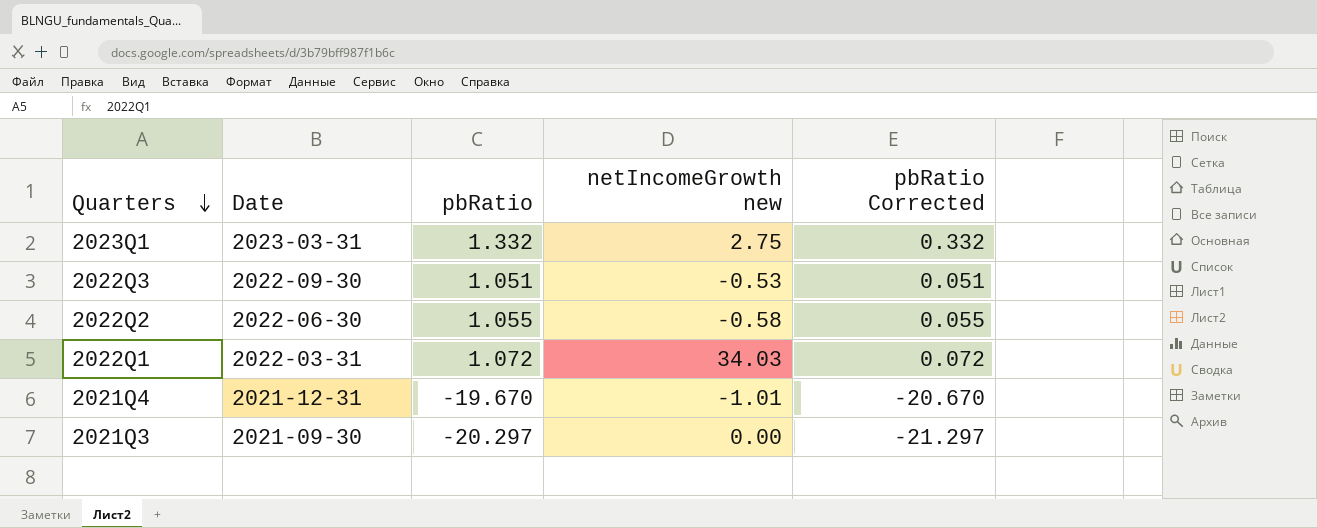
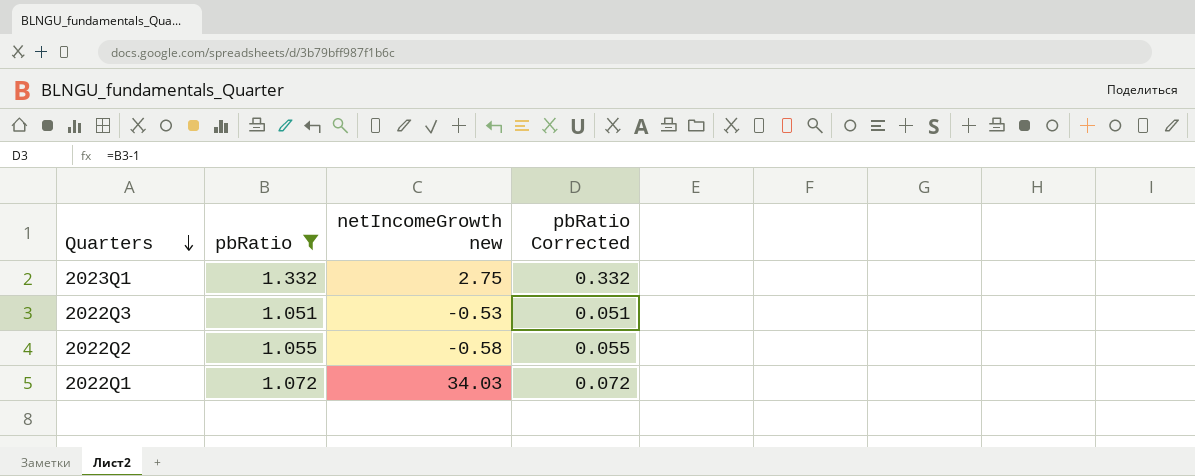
filter: none -> pbRatio >= 1.051
column Date | position: 2 -> none

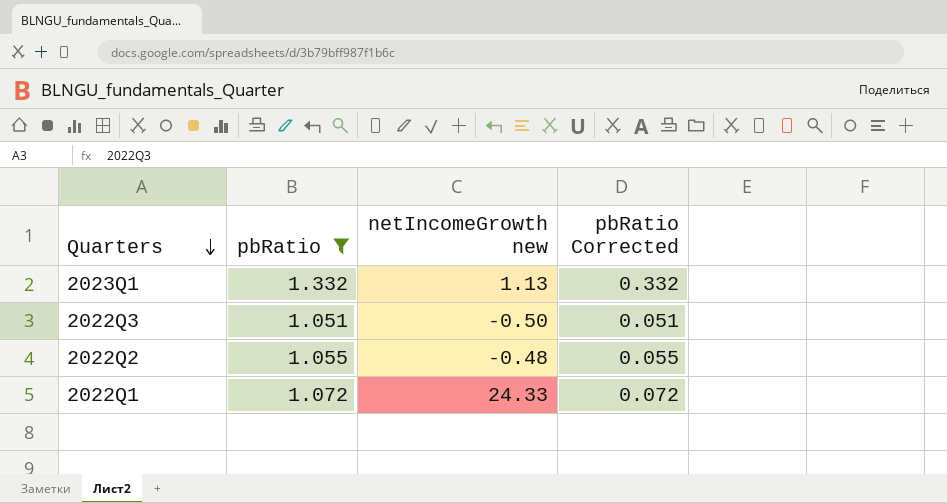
2023Q1 | netIncomeGrowth new: 2.75 -> 1.13
2022Q3 | netIncomeGrowth new: -0.53 -> -0.50
2022Q2 | netIncomeGrowth new: -0.58 -> -0.48
2022Q1 | netIncomeGrowth new: 34.03 -> 24.33

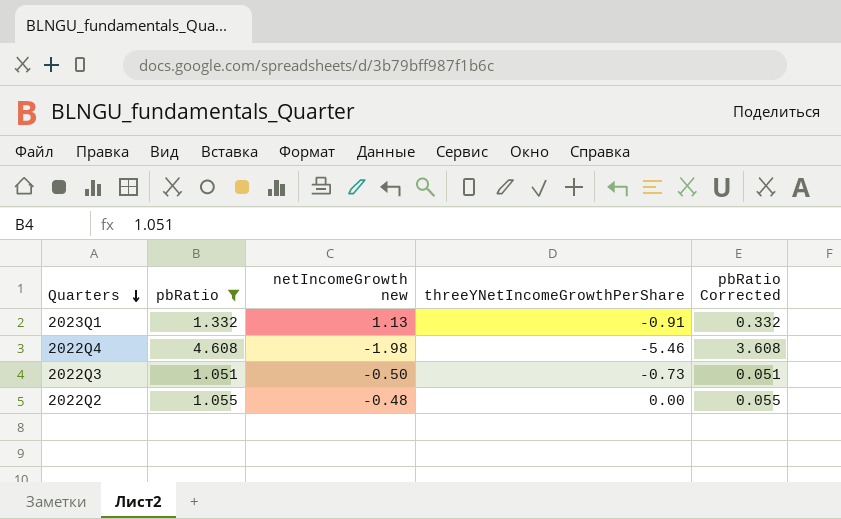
column threeYNetIncomeGrowthPerShare | position: none -> 4
row 2022Q1: 1.072 | 24.33 | 0.072 -> none
row 2022Q4: none -> 4.608 | -1.98 | -5.46 | 3.608

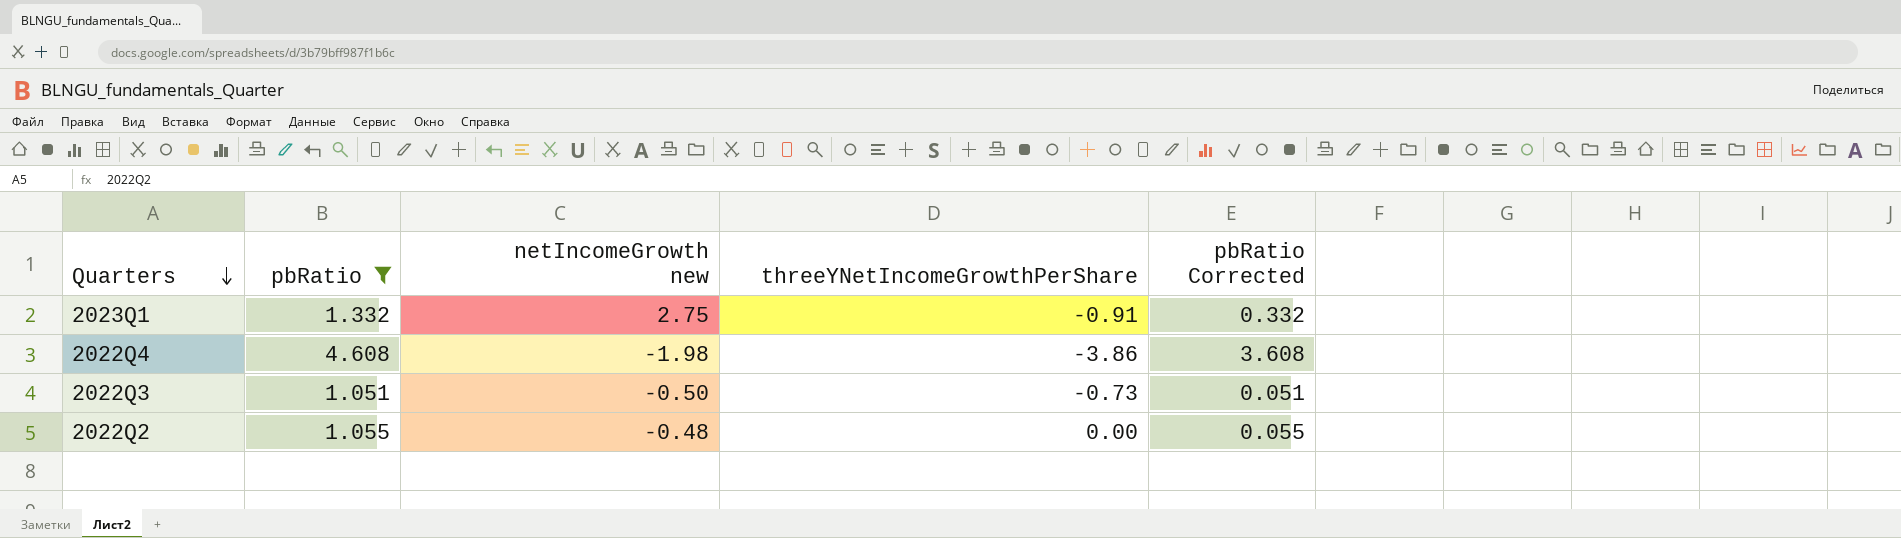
2023Q1 | netIncomeGrowth new: 1.13 -> 2.75
2022Q4 | threeYNetIncomeGrowthPerShare: -5.46 -> -3.86

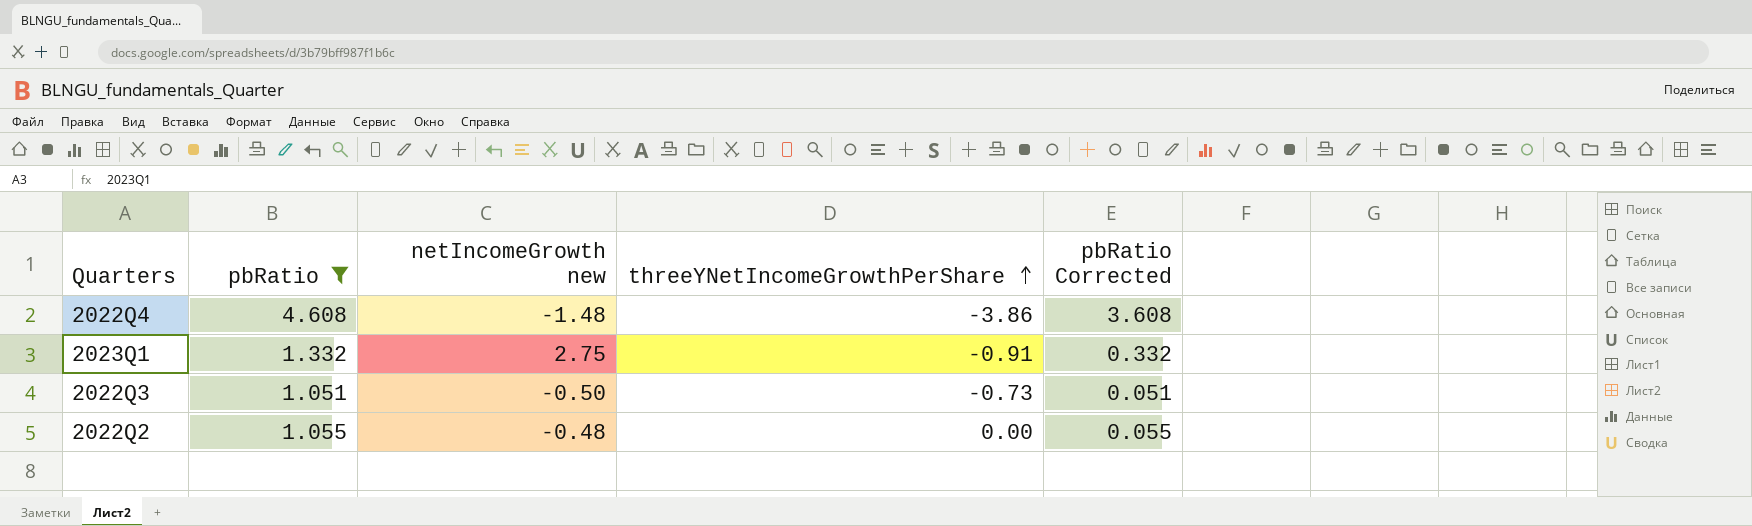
row order: Quarters descending -> threeYNetIncomeGrowthPerShare ascending
2022Q4 | netIncomeGrowth new: -1.98 -> -1.48

